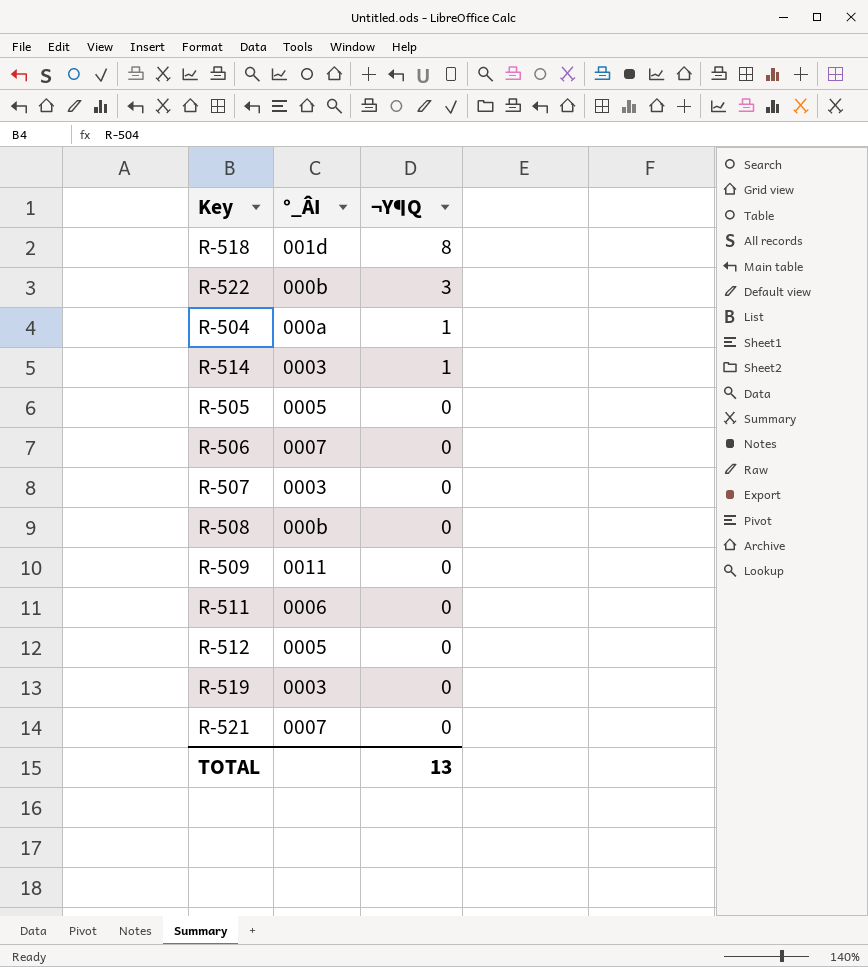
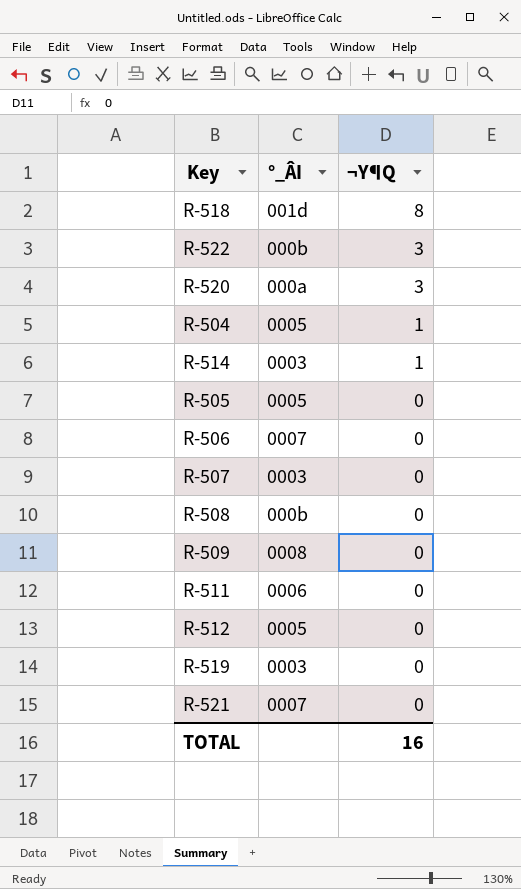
row R-520: none -> 000a | 3
R-504 | °_ÂI: 000a -> 0005
R-509 | °_ÂI: 0011 -> 0008
TOTAL | ¬Y¶Q: 13 -> 16

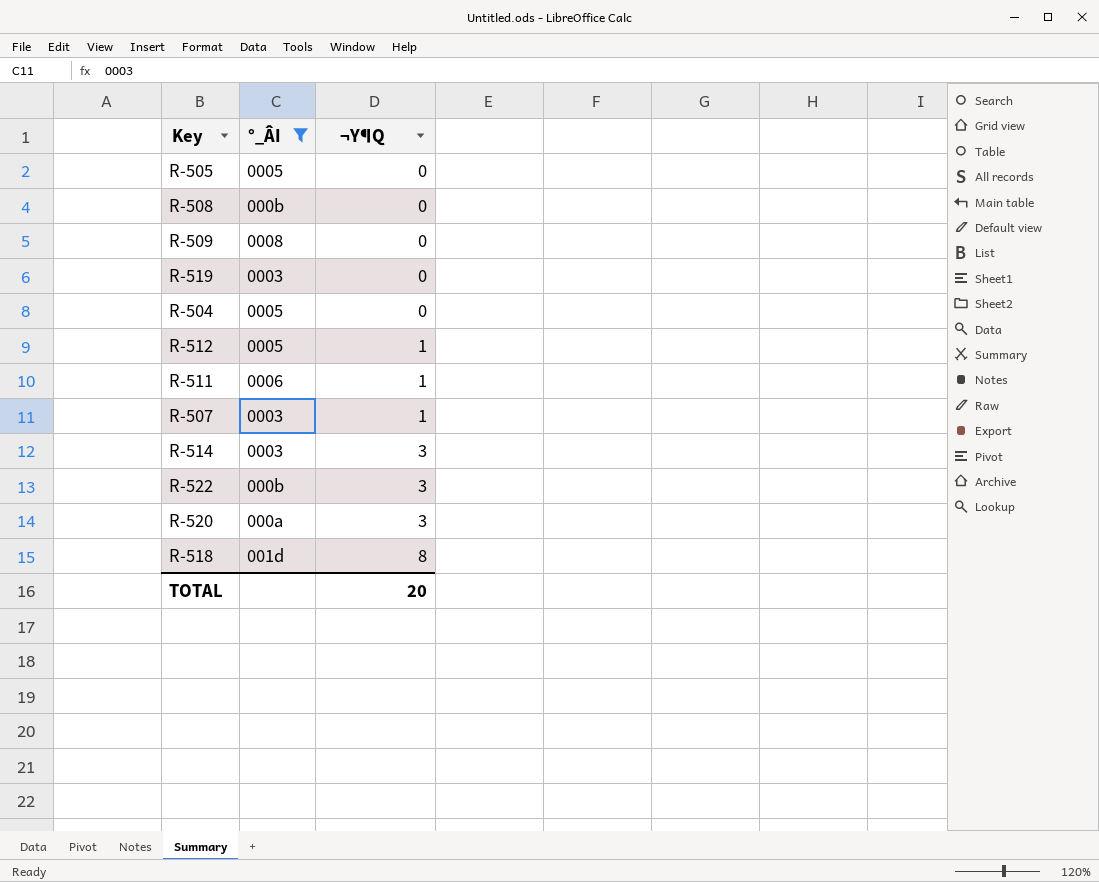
filter: none -> °_ÂI != 0007
row order: ¬Y¶Q descending -> ¬Y¶Q ascending
R-504 | ¬Y¶Q: 1 -> 0
R-512 | ¬Y¶Q: 0 -> 1
R-511 | ¬Y¶Q: 0 -> 1
R-507 | ¬Y¶Q: 0 -> 1
R-514 | ¬Y¶Q: 1 -> 3
TOTAL | ¬Y¶Q: 16 -> 20

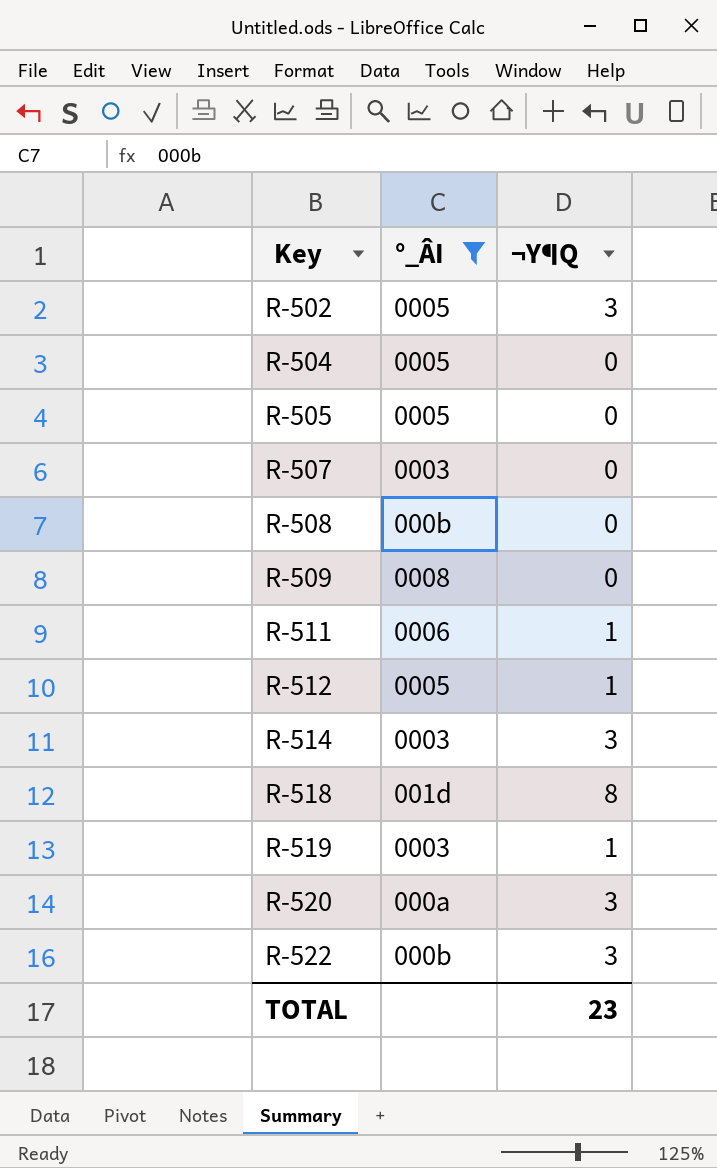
row order: ¬Y¶Q ascending -> Key ascending
row R-502: none -> 0005 | 3
R-507 | ¬Y¶Q: 1 -> 0
R-519 | ¬Y¶Q: 0 -> 1
TOTAL | ¬Y¶Q: 20 -> 23

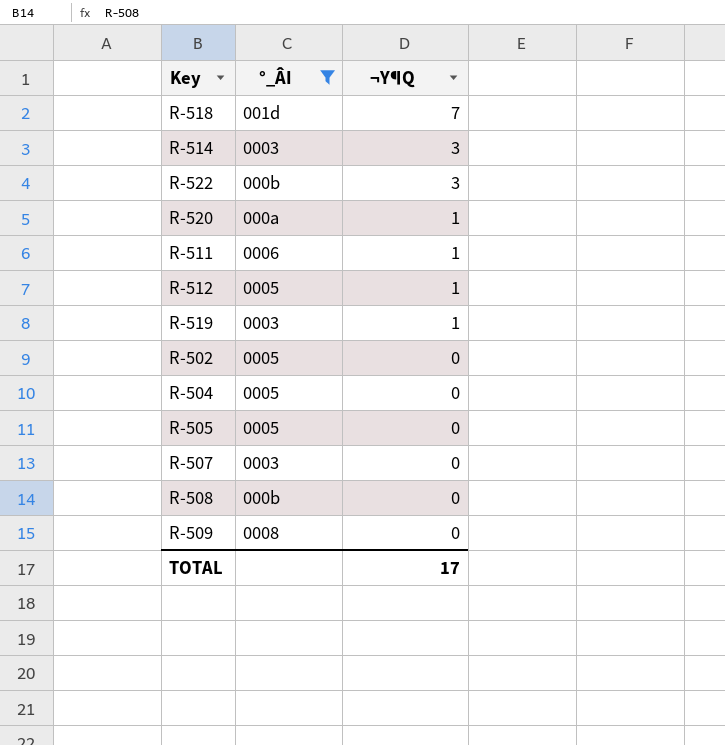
row order: Key ascending -> ¬Y¶Q descending
R-518 | ¬Y¶Q: 8 -> 7
R-520 | ¬Y¶Q: 3 -> 1
R-502 | ¬Y¶Q: 3 -> 0
TOTAL | ¬Y¶Q: 23 -> 17

